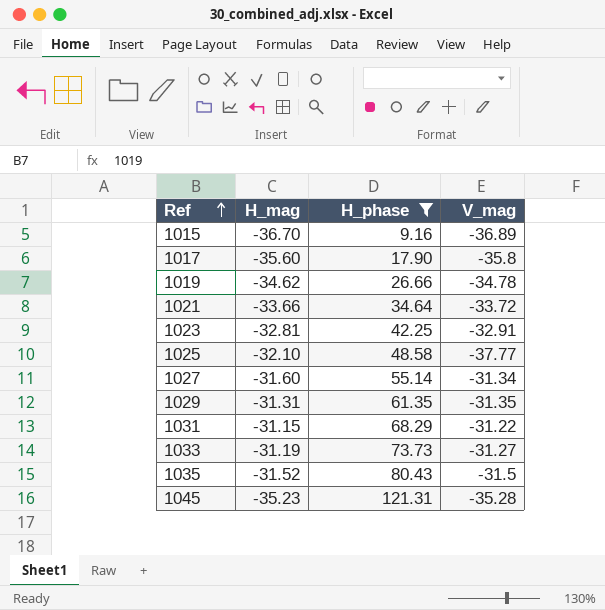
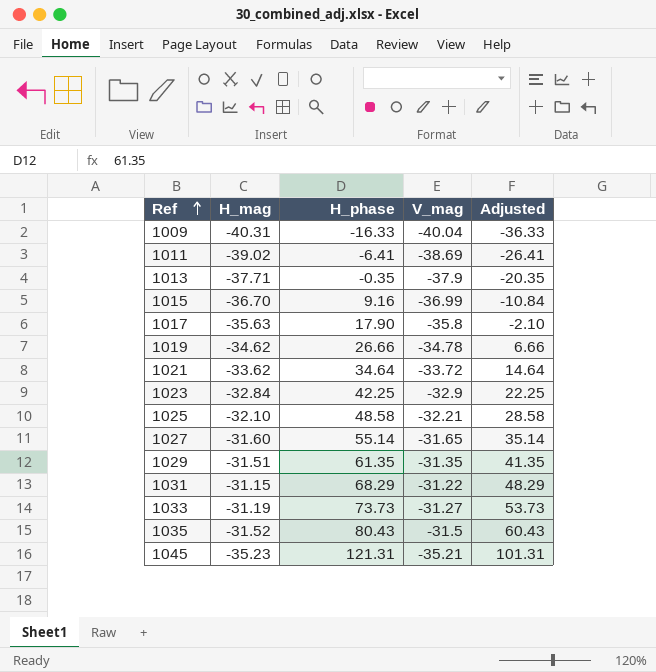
filter: H_phase >= 9.16 -> none
column Adjusted | formula: none -> [H_phase] - 20
1015 | V_mag: -36.89 -> -36.99
1017 | H_mag: -35.60 -> -35.63
1021 | H_mag: -33.66 -> -33.62
1023 | H_mag: -32.81 -> -32.84
1023 | V_mag: -32.91 -> -32.9
1025 | V_mag: -37.77 -> -32.21
1027 | V_mag: -31.34 -> -31.65
1029 | H_mag: -31.31 -> -31.51
1045 | V_mag: -35.28 -> -35.21

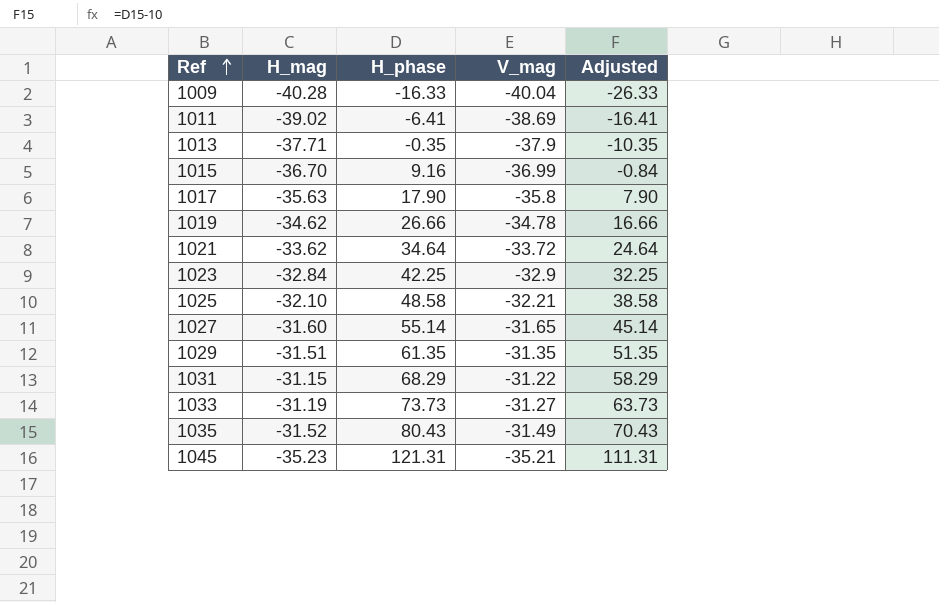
column Adjusted | formula: [H_phase] - 20 -> [H_phase] - 10
1009 | H_mag: -40.31 -> -40.28
1035 | V_mag: -31.5 -> -31.49

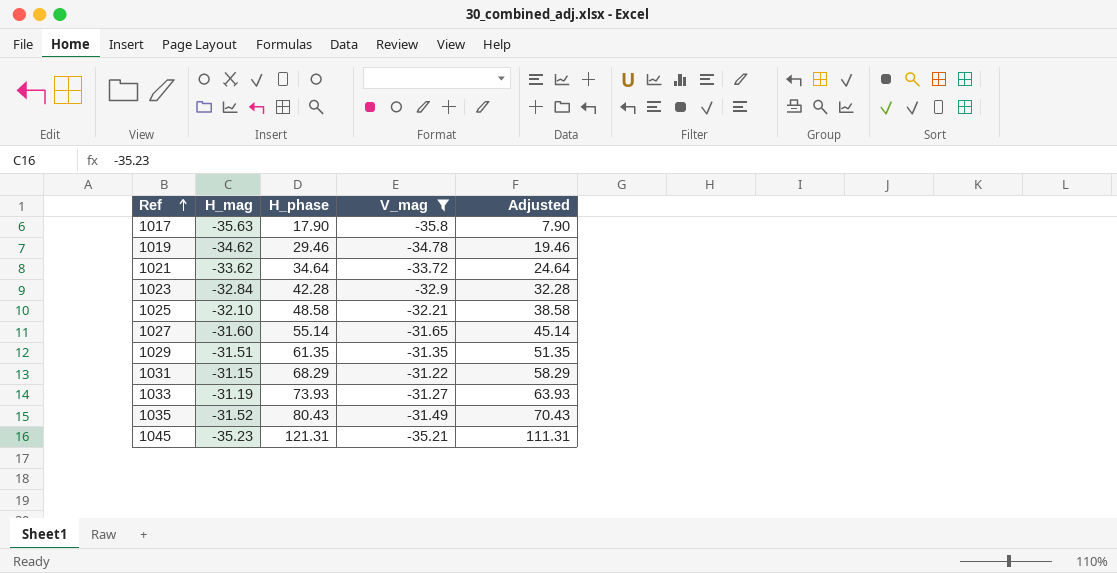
filter: none -> V_mag >= -35.8
1019 | H_phase: 26.66 -> 29.46
1019 | Adjusted: 16.66 -> 19.46
1023 | H_phase: 42.25 -> 42.28
1023 | Adjusted: 32.25 -> 32.28
1033 | H_phase: 73.73 -> 73.93
1033 | Adjusted: 63.73 -> 63.93

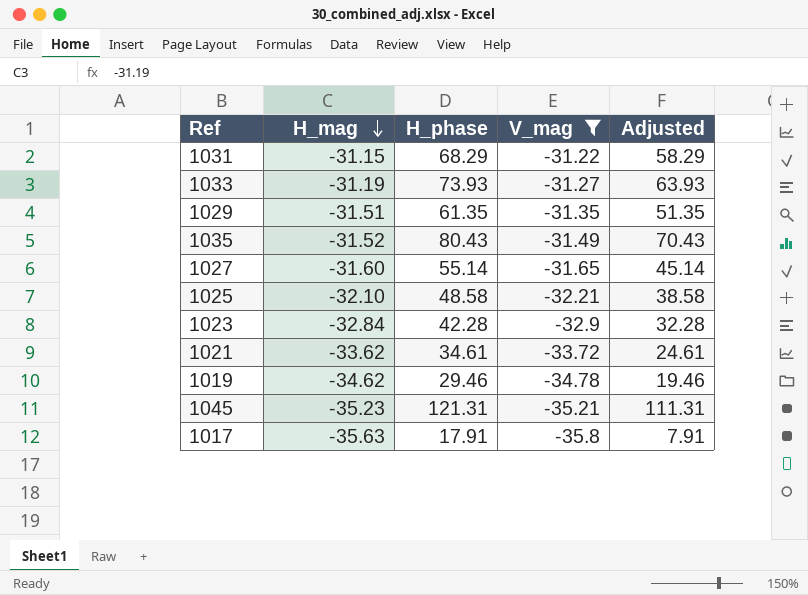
row order: Ref ascending -> H_mag descending
1021 | H_phase: 34.64 -> 34.61
1021 | Adjusted: 24.64 -> 24.61
1017 | H_phase: 17.90 -> 17.91
1017 | Adjusted: 7.90 -> 7.91

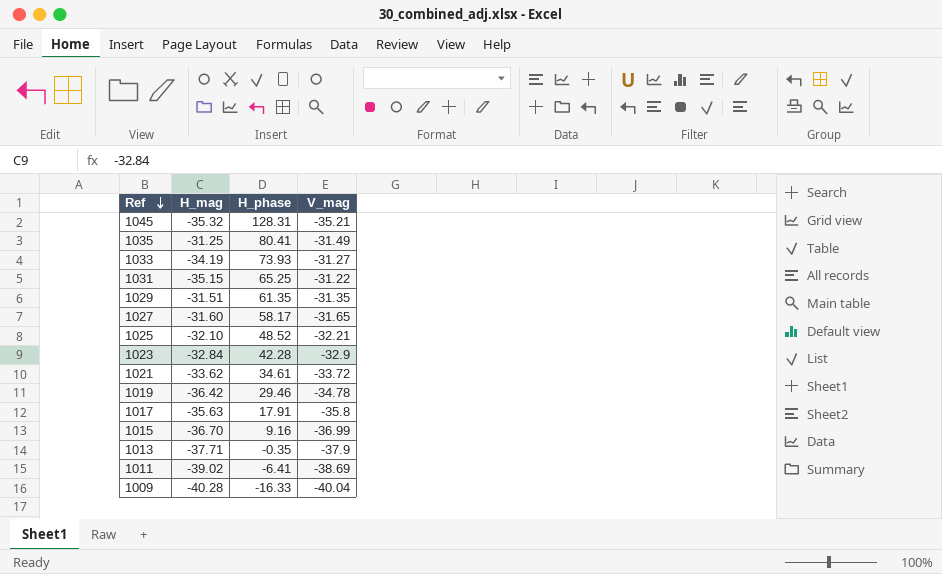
filter: V_mag >= -35.8 -> none
row order: H_mag descending -> Ref descending
column Adjusted | formula: [H_phase] - 10 -> none
1045 | H_mag: -35.23 -> -35.32
1045 | H_phase: 121.31 -> 128.31
1035 | H_mag: -31.52 -> -31.25
1035 | H_phase: 80.43 -> 80.41
1033 | H_mag: -31.19 -> -34.19
1031 | H_mag: -31.15 -> -35.15
1031 | H_phase: 68.29 -> 65.25
1027 | H_phase: 55.14 -> 58.17
1025 | H_phase: 48.58 -> 48.52
1019 | H_mag: -34.62 -> -36.42

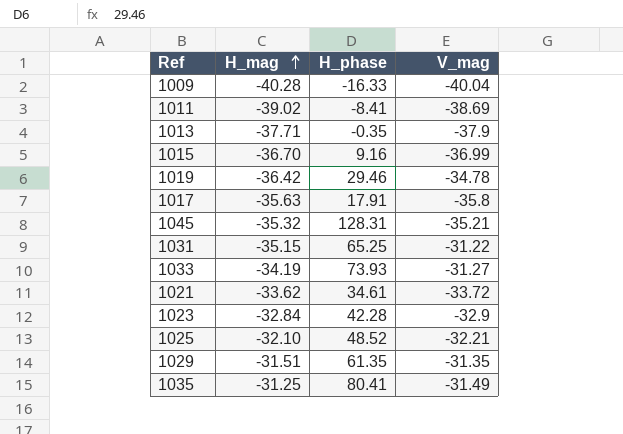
row order: Ref descending -> H_mag ascending
row 1027: -31.60 | 58.17 | -31.65 -> none
1011 | H_phase: -6.41 -> -8.41

